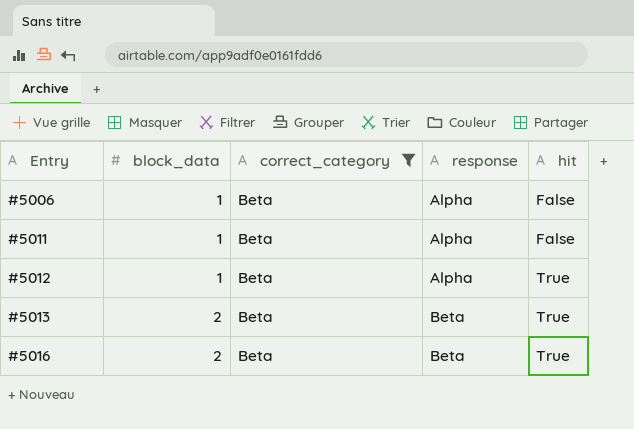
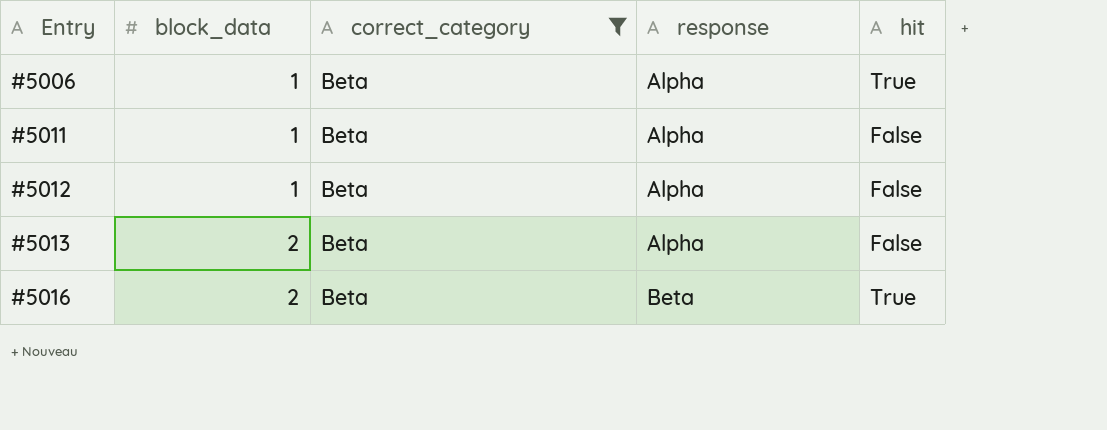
#5006 | hit: False -> True
#5012 | hit: True -> False
#5013 | response: Beta -> Alpha
#5013 | hit: True -> False

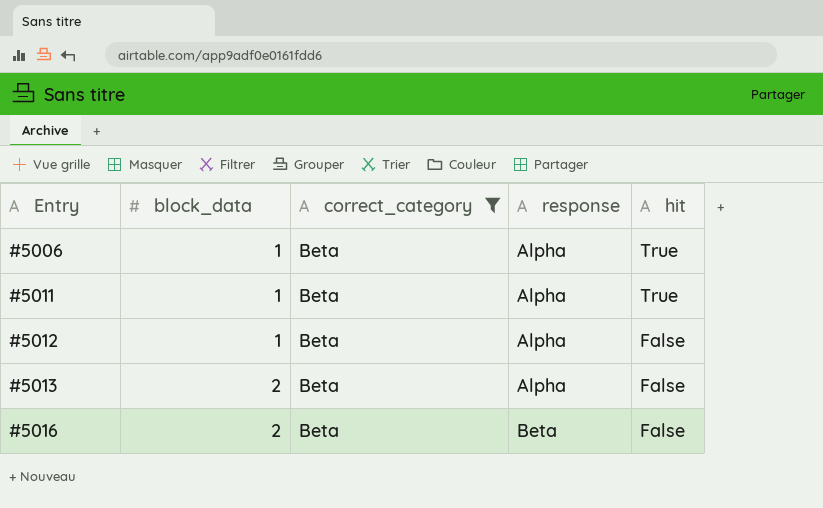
#5011 | hit: False -> True
#5016 | hit: True -> False

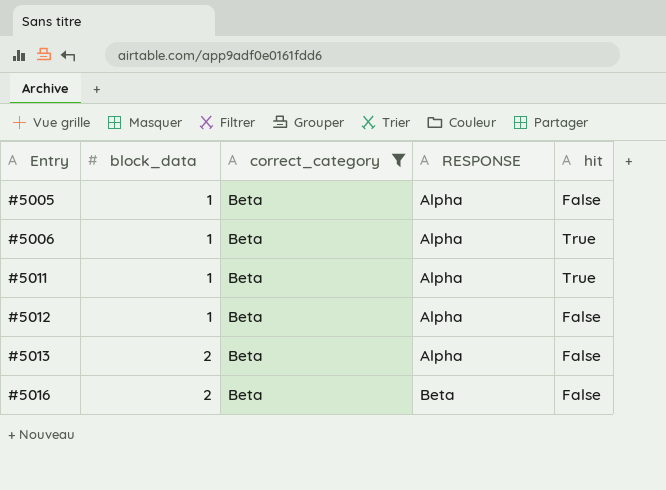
column name: response -> RESPONSE
row #5005: none -> 1 | Beta | Alpha | False

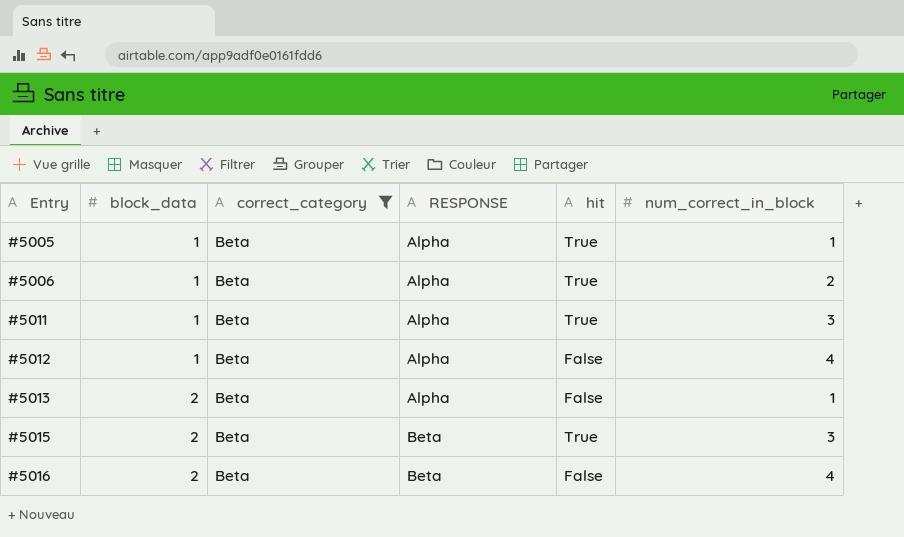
column num_correct_in_block | position: none -> 6
#5005 | hit: False -> True
row #5015: none -> 2 | Beta | Beta | True | 3

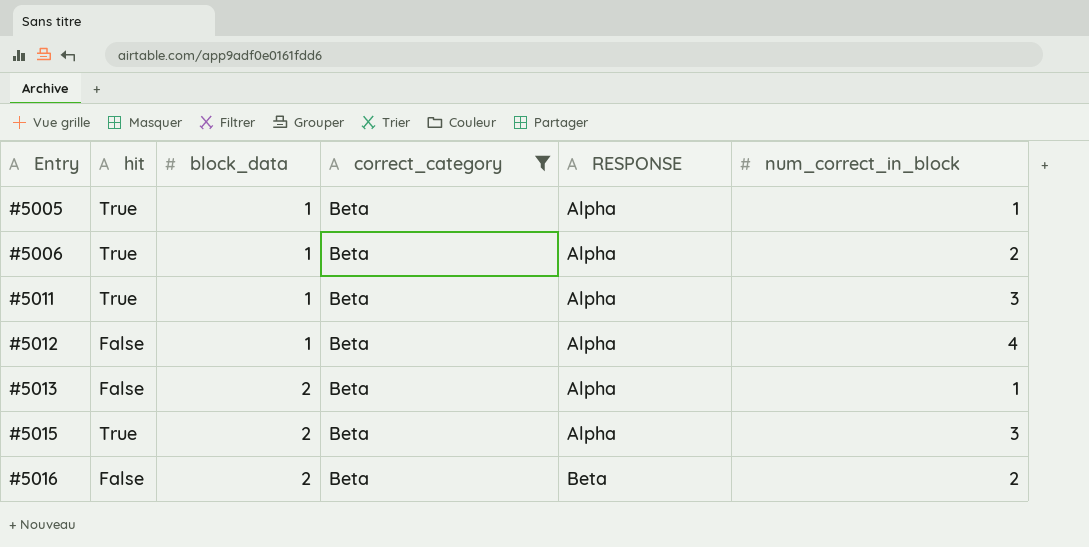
column hit | position: 5 -> 2
#5015 | RESPONSE: Beta -> Alpha
#5016 | num_correct_in_block: 4 -> 2

